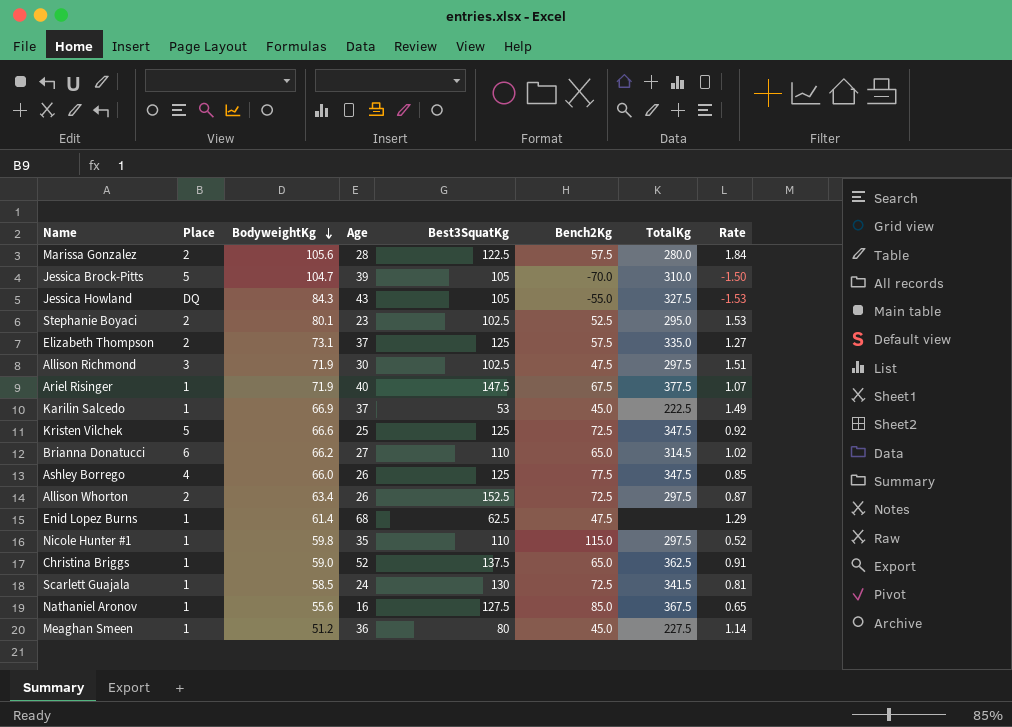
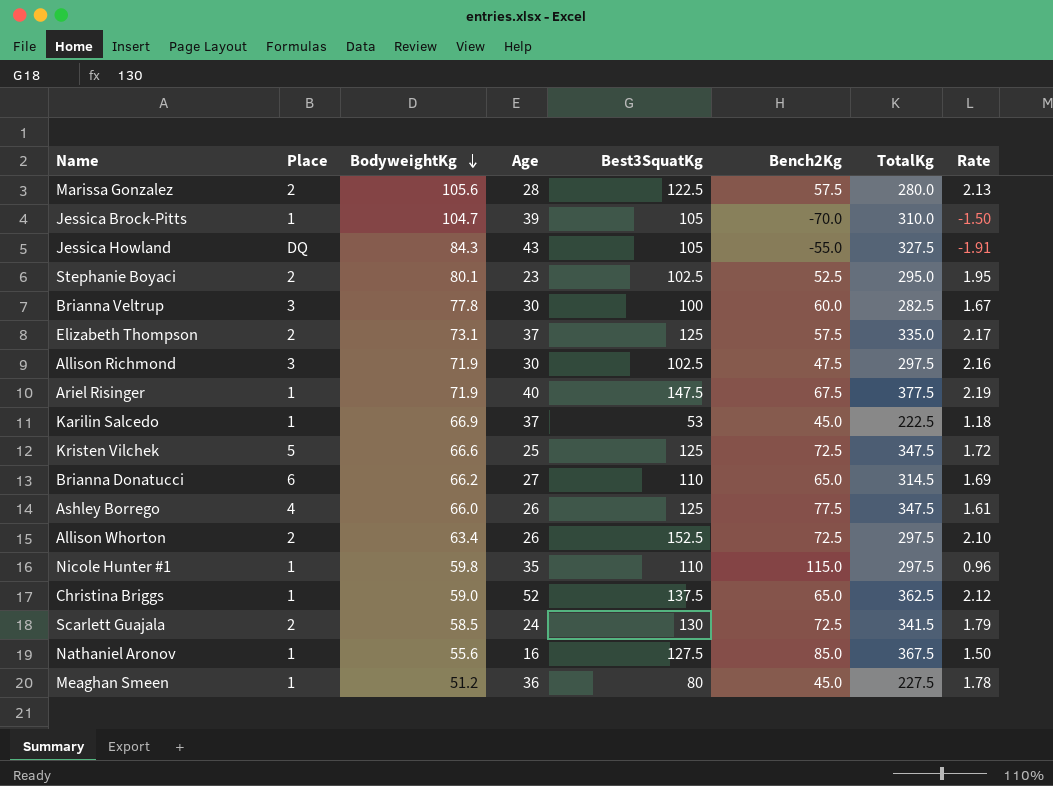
column Rate | formula: [BodyweightKg] / [Bench2Kg] -> [Best3SquatKg] / [Bench2Kg]
row Enid Lopez Burns: 1 | 61.4 | 68 | 62.5 | 47.5 | none | 1.29 -> none
Jessica Brock-Pitts | Place: 5 -> 1
row Brianna Veltrup: none -> 3 | 77.8 | 30 | 100 | 60.0 | 282.5 | 1.67
Scarlett Guajala | Place: 1 -> 2

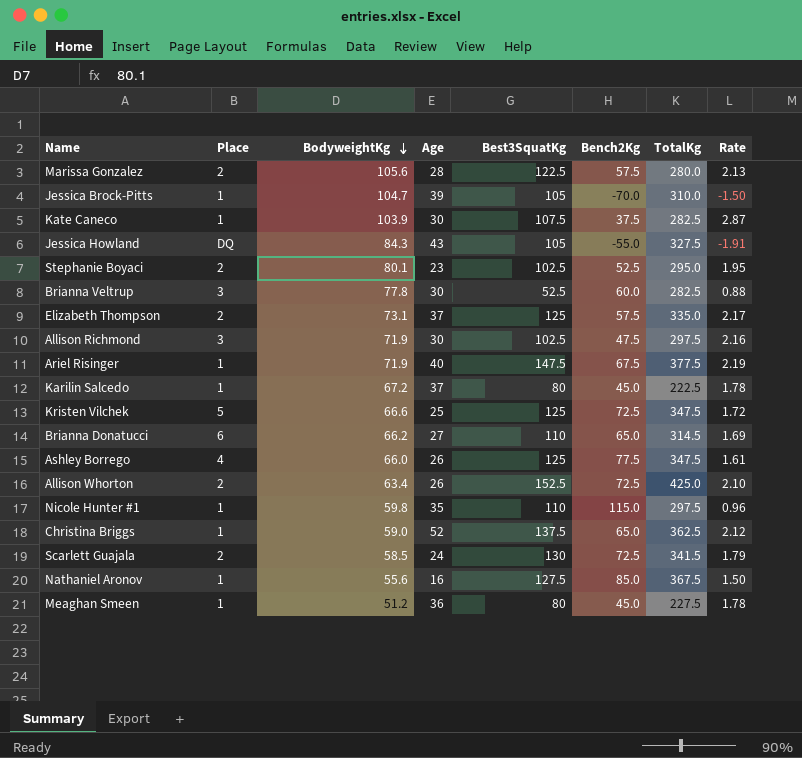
row Kate Caneco: none -> 1 | 103.9 | 30 | 107.5 | 37.5 | 282.5 | 2.87
Brianna Veltrup | Best3SquatKg: 100 -> 52.5
Brianna Veltrup | Rate: 1.67 -> 0.88
Karilin Salcedo | BodyweightKg: 66.9 -> 67.2
Karilin Salcedo | Best3SquatKg: 53 -> 80
Karilin Salcedo | Rate: 1.18 -> 1.78
Allison Whorton | TotalKg: 297.5 -> 425.0

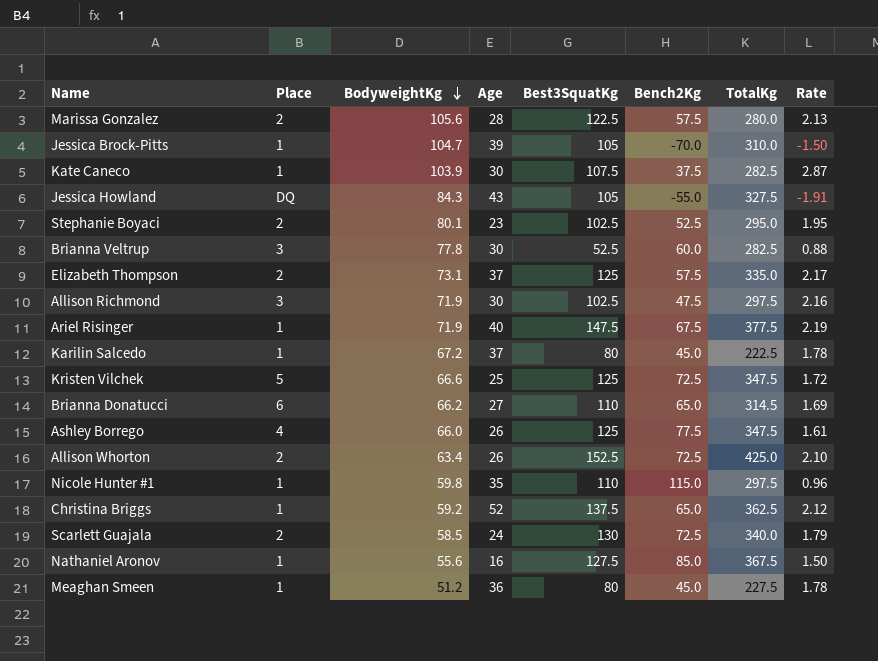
Christina Briggs | BodyweightKg: 59.0 -> 59.2
Scarlett Guajala | TotalKg: 341.5 -> 340.0

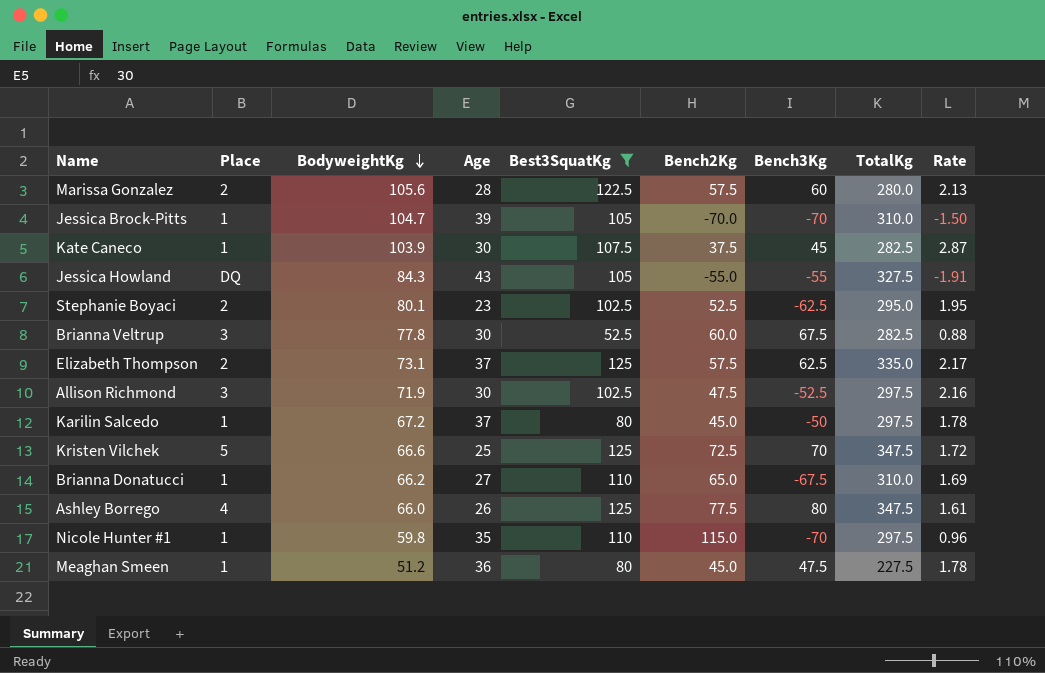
filter: none -> Best3SquatKg <= 125
column Bench3Kg | position: none -> 7
Karilin Salcedo | TotalKg: 222.5 -> 297.5
Brianna Donatucci | Place: 6 -> 1
Brianna Donatucci | TotalKg: 314.5 -> 310.0

